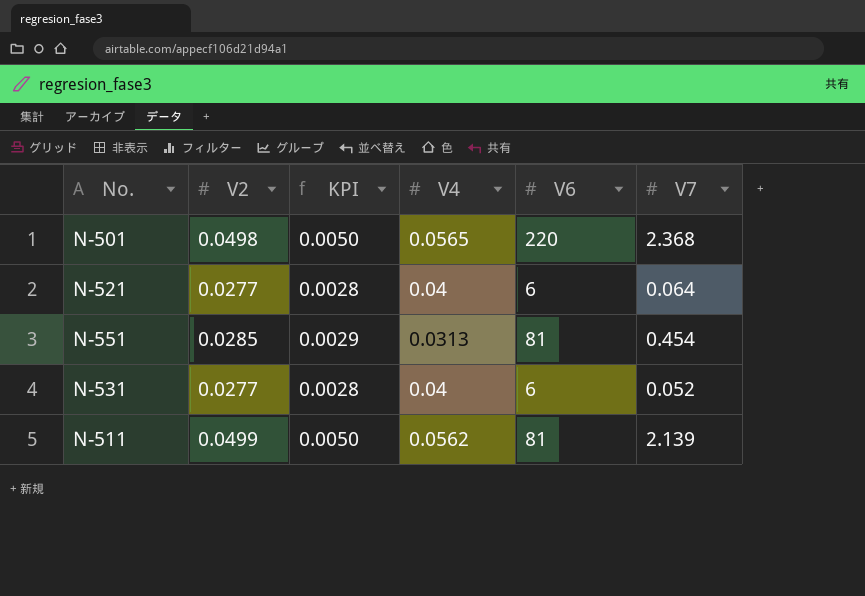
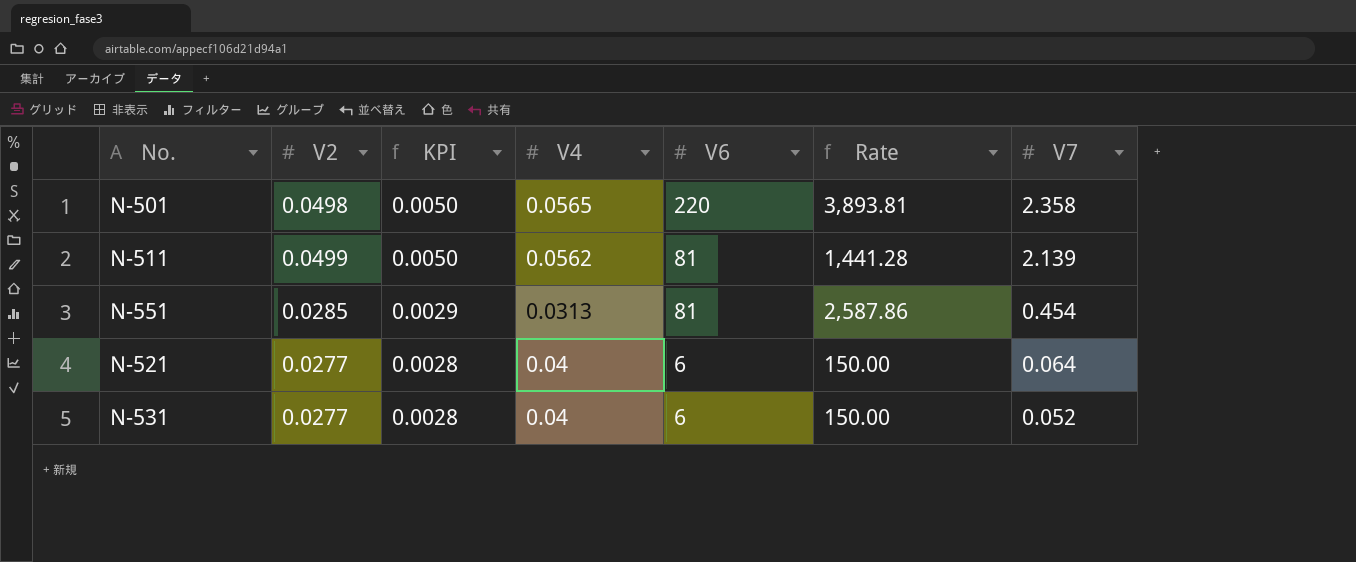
row order: none -> KPI descending
column Rate | formula: none -> [V6] / [V4]
N-501 | V7: 2.368 -> 2.358

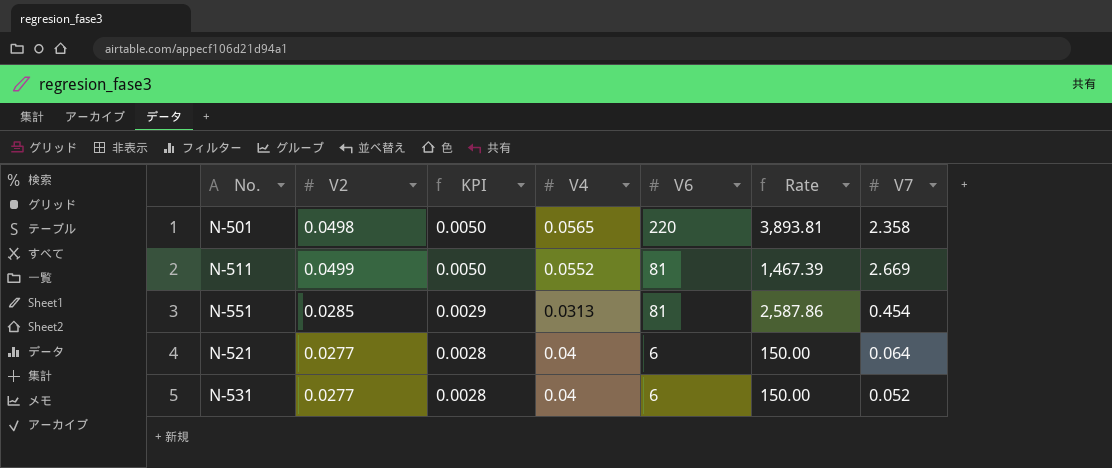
N-511 | V4: 0.0562 -> 0.0552
N-511 | Rate: 1,441.28 -> 1,467.39
N-511 | V7: 2.139 -> 2.669

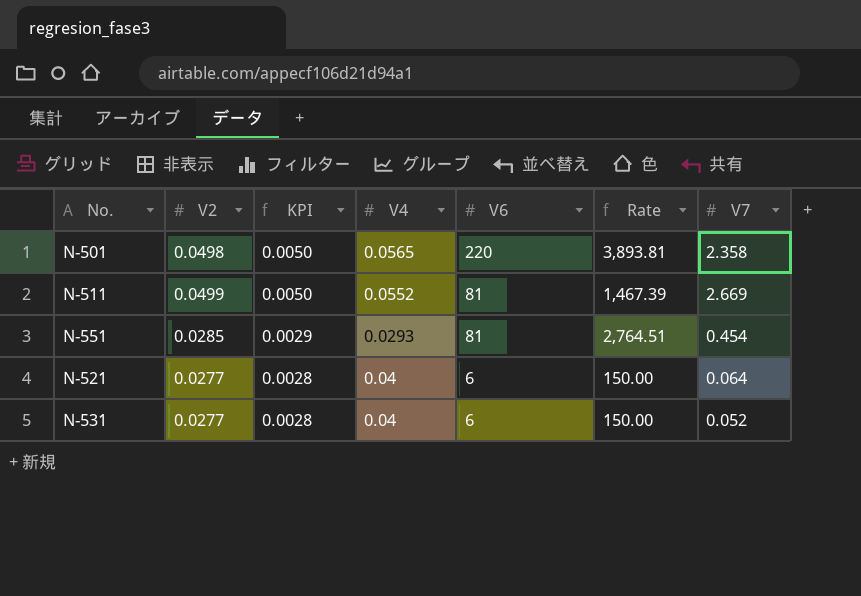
N-551 | V4: 0.0313 -> 0.0293
N-551 | Rate: 2,587.86 -> 2,764.51

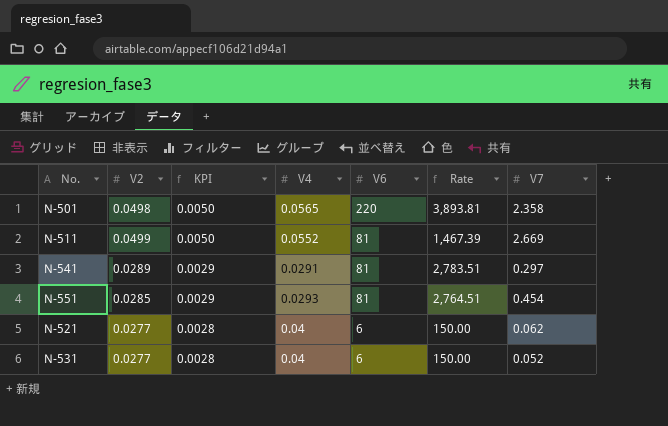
row N-541: none -> 0.0289 | 0.0029 | 0.0291 | 81 | 2,783.51 | 0.297
N-521 | V7: 0.064 -> 0.062

